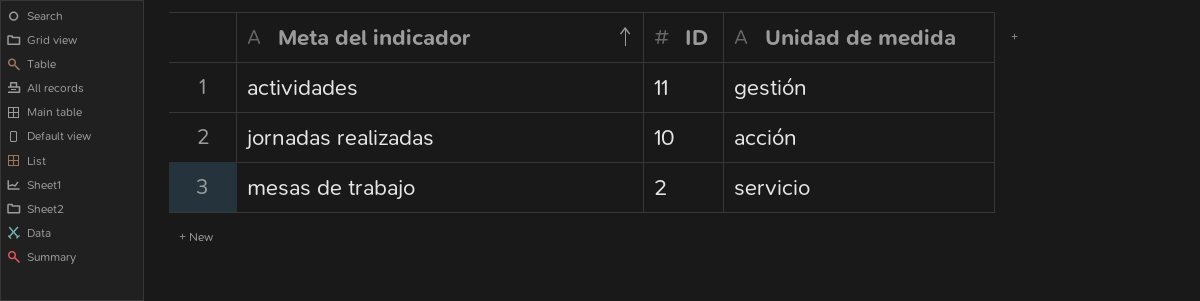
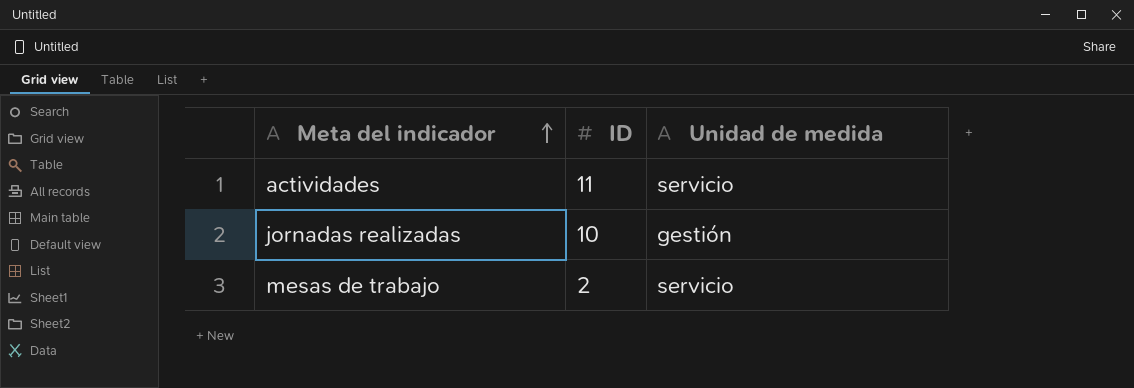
actividades | Unidad de medida: gestión -> servicio
jornadas realizadas | Unidad de medida: acción -> gestión

